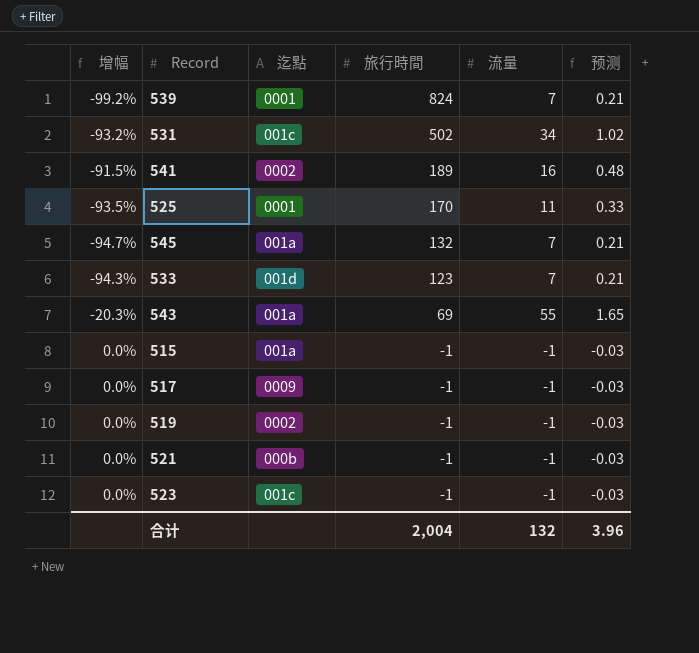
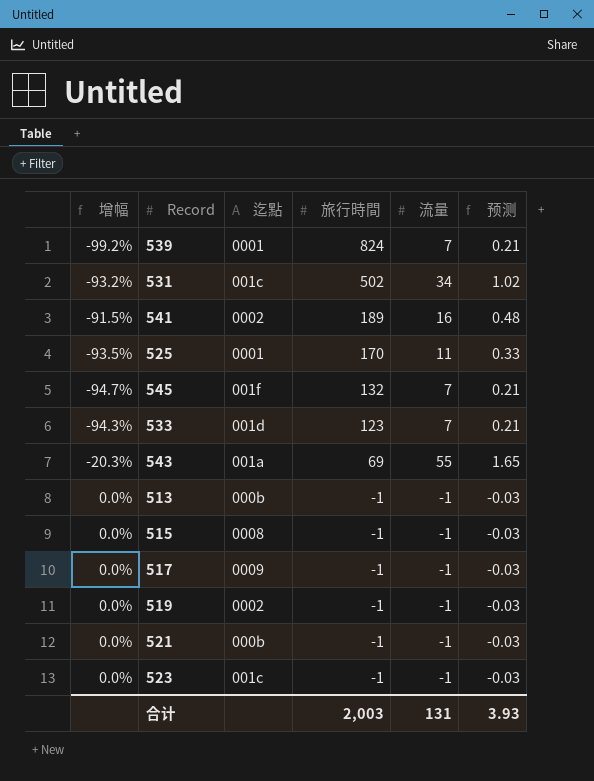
545 | 迄點: 001a -> 001f
row 513: none -> 0.0% | 000b | -1 | -1 | -0.03
515 | 迄點: 001a -> 0008
合计 | 旅行時間: 2,004 -> 2,003
合计 | 流量: 132 -> 131
合计 | 预测: 3.96 -> 3.93

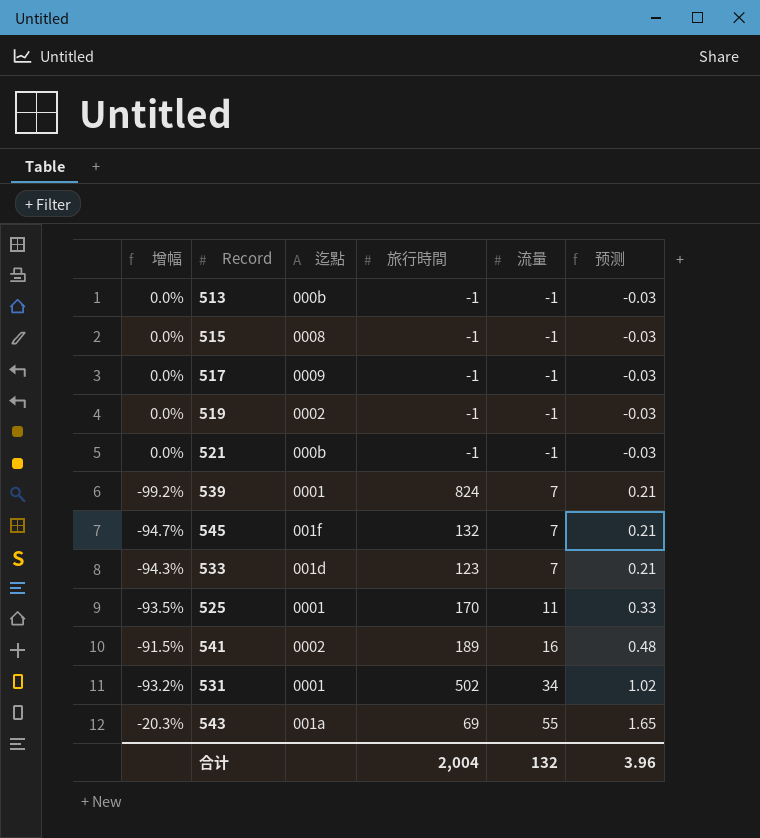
row order: 旅行時間 descending -> 流量 ascending
row 523: 0.0% | 001c | -1 | -1 | -0.03 -> none
531 | 迄點: 001c -> 0001
合计 | 旅行時間: 2,003 -> 2,004
合计 | 流量: 131 -> 132
合计 | 预测: 3.93 -> 3.96

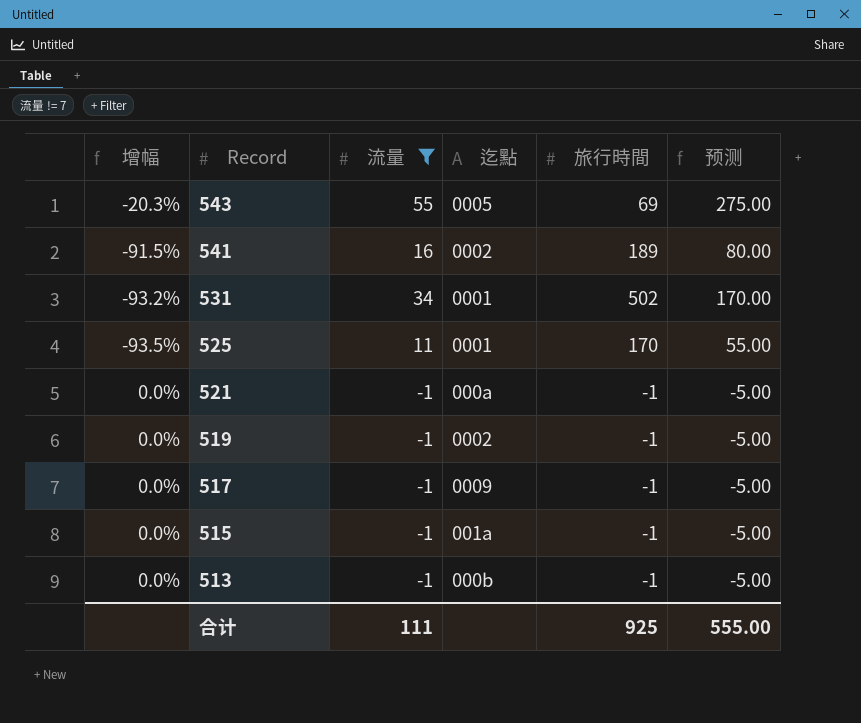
filter: none -> 流量 != 7
row order: 流量 ascending -> Record descending
column 流量 | position: 5 -> 3
column 预测 | formula: [流量] * 0.03 -> [流量] * 5
543 | 迄點: 001a -> 0005
521 | 迄點: 000b -> 000a
515 | 迄點: 0008 -> 001a
合计 | 流量: 132 -> 111
合计 | 旅行時間: 2,004 -> 925
合计 | 预测: 3.96 -> 555.00

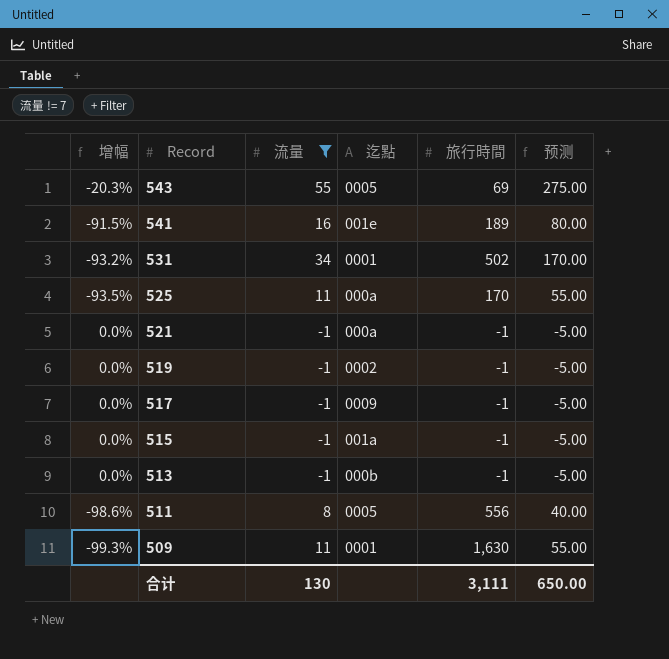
541 | 迄點: 0002 -> 001e
525 | 迄點: 0001 -> 000a
row 511: none -> -98.6% | 8 | 0005 | 556 | 40.00
row 509: none -> -99.3% | 11 | 0001 | 1,630 | 55.00
合计 | 流量: 111 -> 130
合计 | 旅行時間: 925 -> 3,111
合计 | 预测: 555.00 -> 650.00

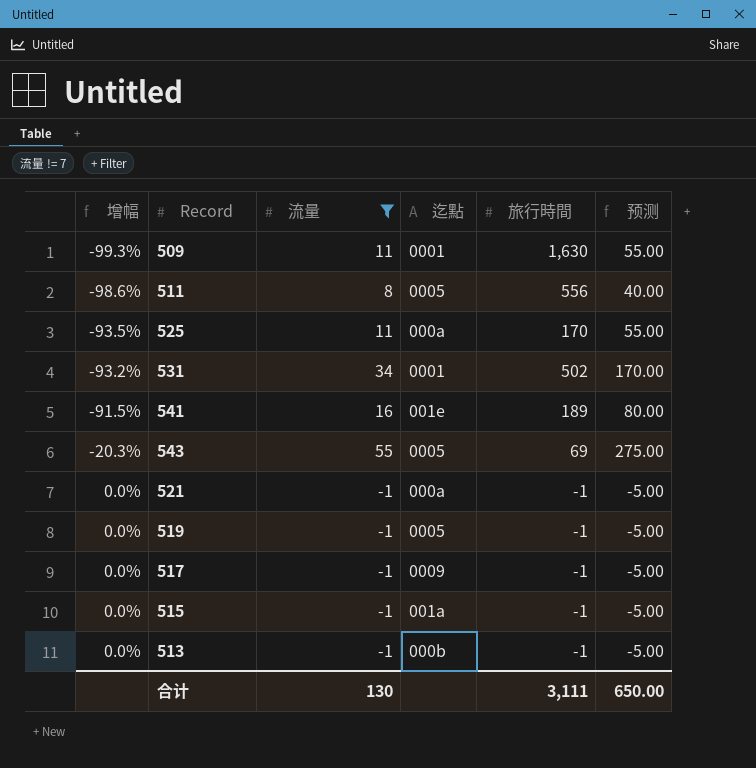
row order: Record descending -> 增幅 ascending
519 | 迄點: 0002 -> 0005

